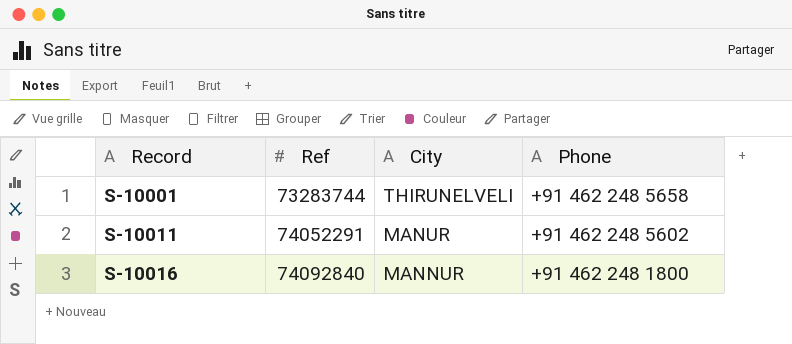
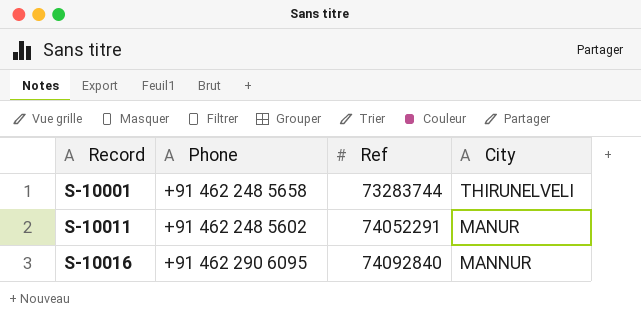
column Phone | position: 4 -> 2
S-10016 | Phone: +91 462 248 1800 -> +91 462 290 6095

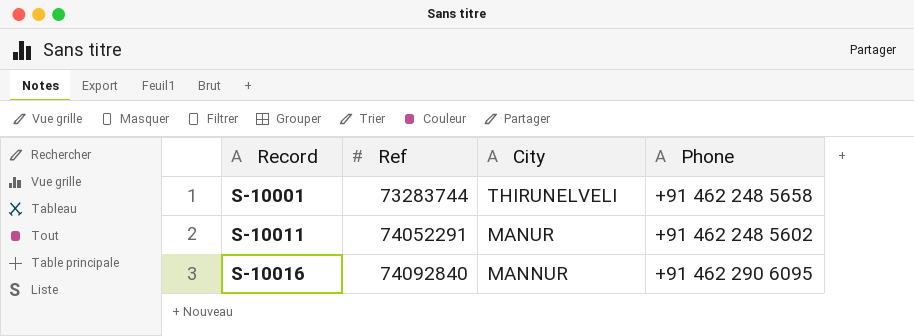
column Phone | position: 2 -> 4

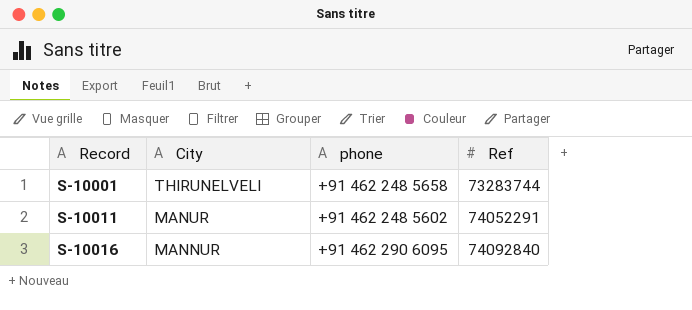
column name: Phone -> phone
column Ref | position: 2 -> 4

